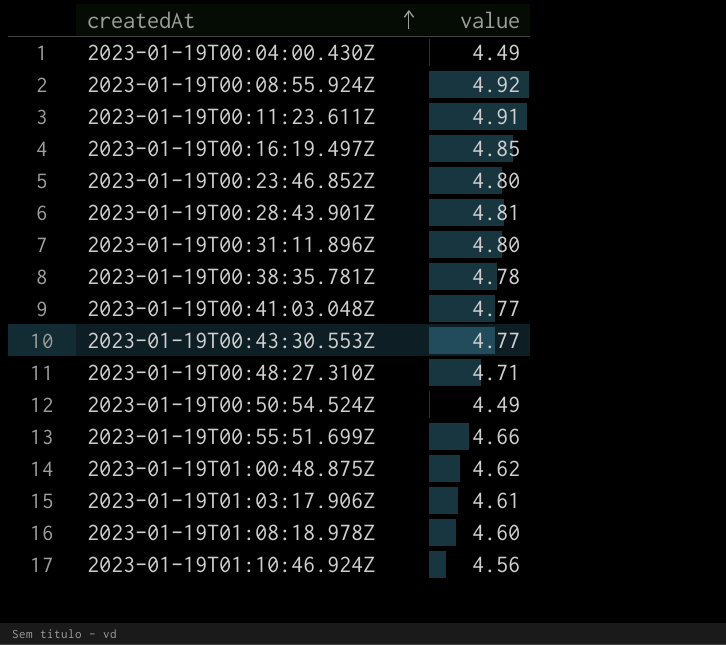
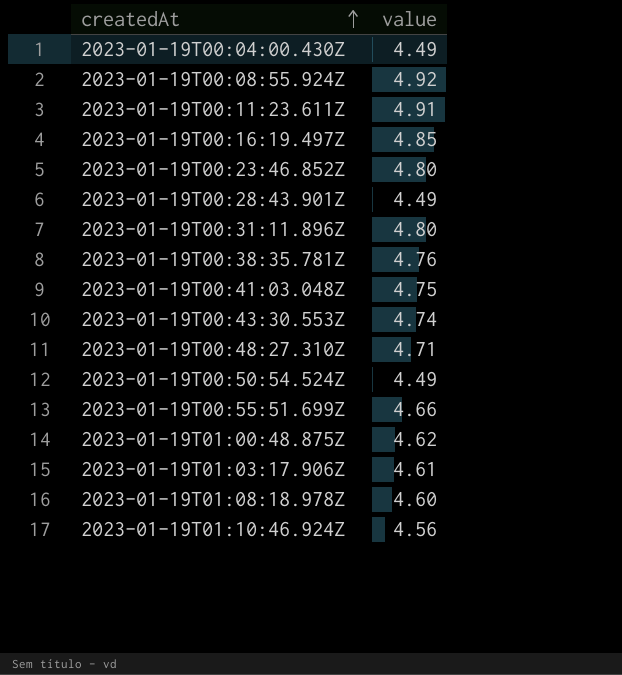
2023-01-19T00:28:43.901Z | value: 4.81 -> 4.49
2023-01-19T00:38:35.781Z | value: 4.78 -> 4.76
2023-01-19T00:41:03.048Z | value: 4.77 -> 4.75
2023-01-19T00:43:30.553Z | value: 4.77 -> 4.74

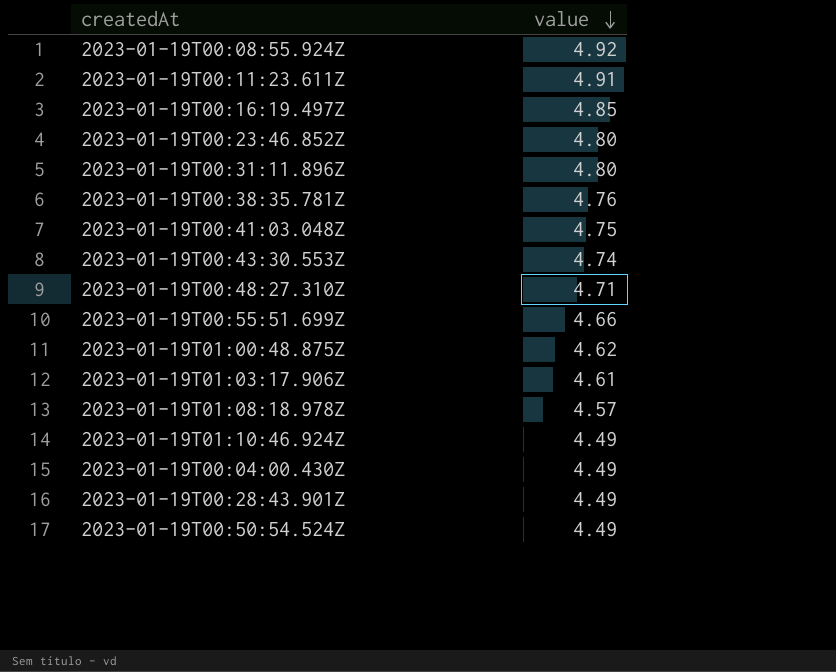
row order: createdAt ascending -> value descending
2023-01-19T01:08:18.978Z | value: 4.60 -> 4.57
2023-01-19T01:10:46.924Z | value: 4.56 -> 4.49

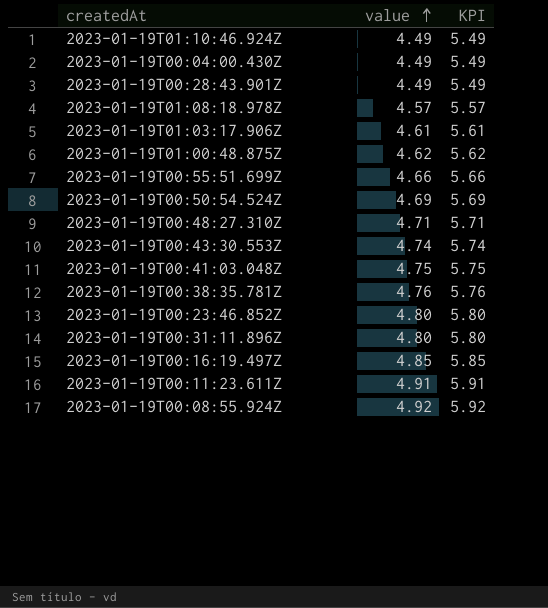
row order: value descending -> value ascending
column KPI | formula: none -> [value] + 1
2023-01-19T00:50:54.524Z | value: 4.49 -> 4.69

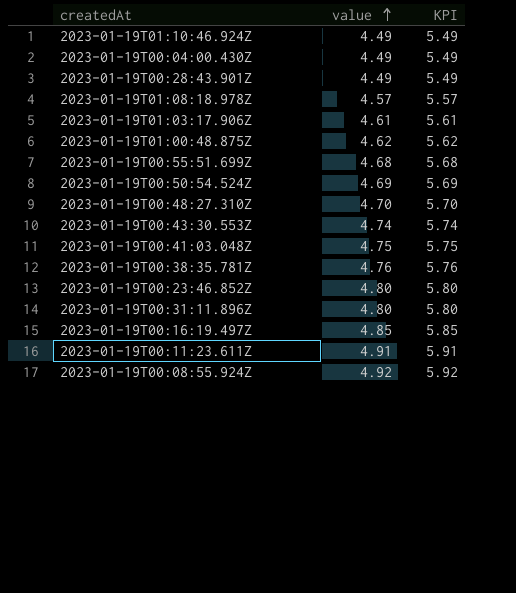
2023-01-19T00:55:51.699Z | value: 4.66 -> 4.68
2023-01-19T00:55:51.699Z | KPI: 5.66 -> 5.68
2023-01-19T00:48:27.310Z | value: 4.71 -> 4.70
2023-01-19T00:48:27.310Z | KPI: 5.71 -> 5.70

